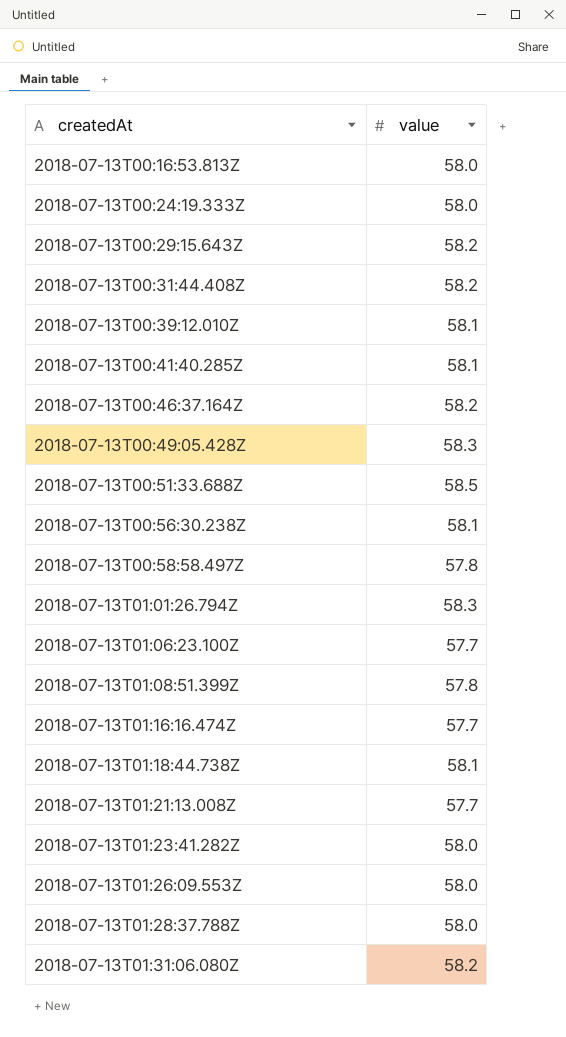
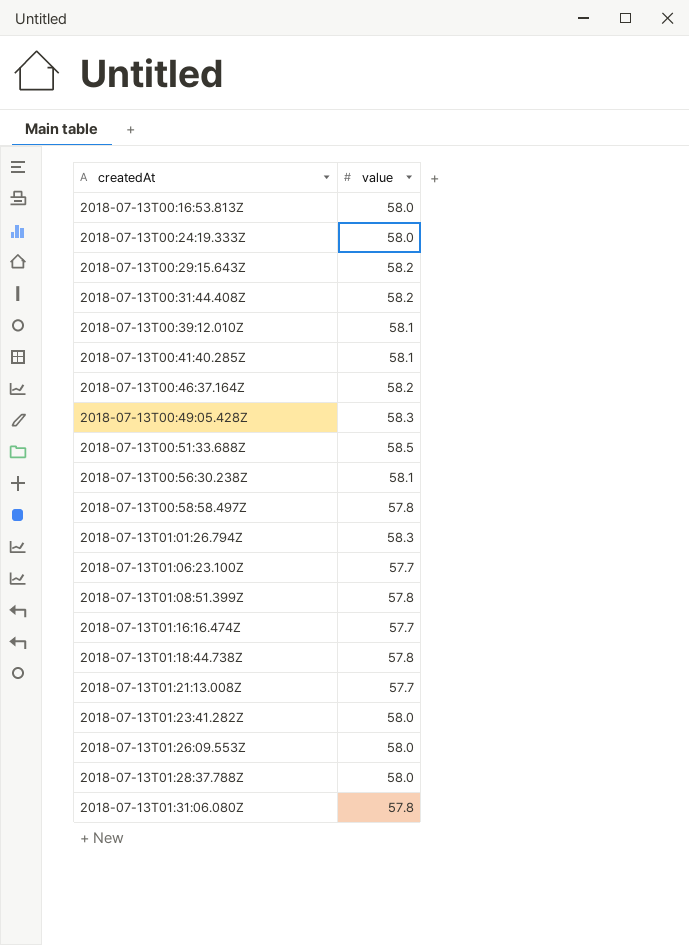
2018-07-13T01:18:44.738Z | value: 58.1 -> 57.8
2018-07-13T01:31:06.080Z | value: 58.2 -> 57.8

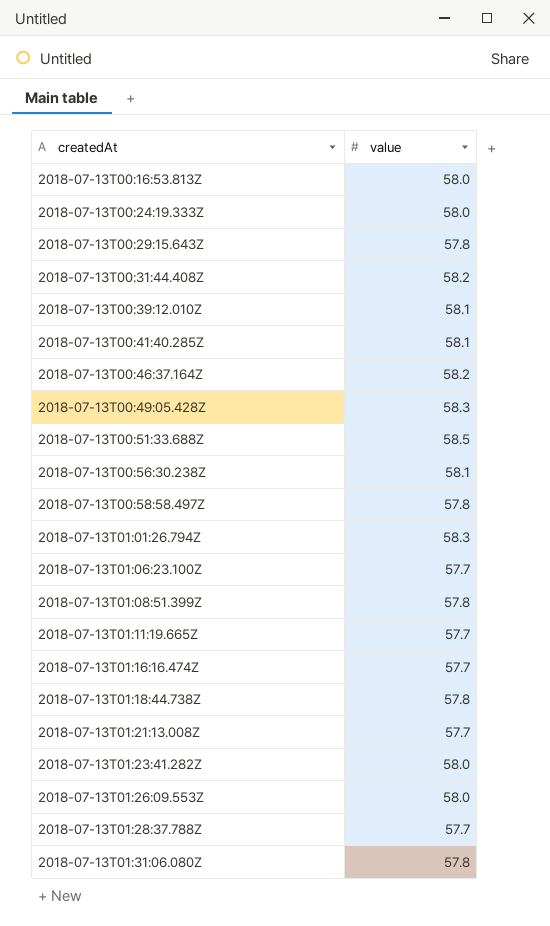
2018-07-13T00:29:15.643Z | value: 58.2 -> 57.8
row 2018-07-13T01:11:19.665Z: none -> 57.7
2018-07-13T01:28:37.788Z | value: 58.0 -> 57.7

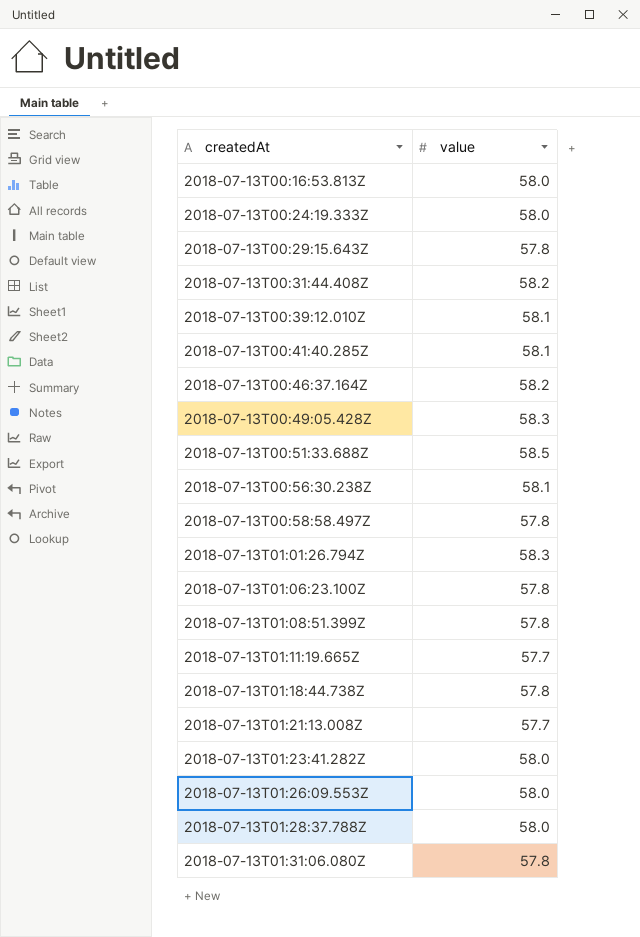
row 2018-07-13T01:16:16.474Z: 57.7 -> none
2018-07-13T01:06:23.100Z | value: 57.7 -> 57.8
2018-07-13T01:28:37.788Z | value: 57.7 -> 58.0

